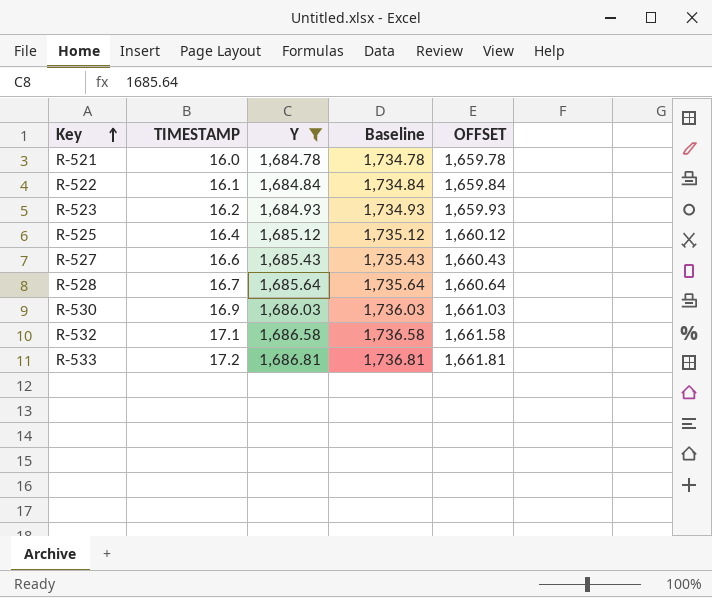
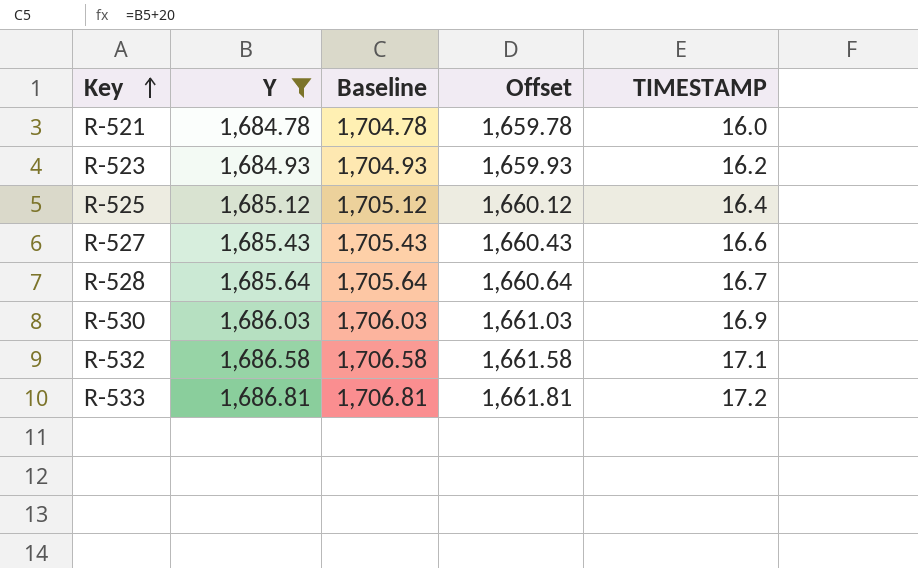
column Baseline | formula: [Y] + 50 -> [Y] + 20
column name: OFFSET -> Offset
column TIMESTAMP | position: 2 -> 5
row R-522: 16.1 | 1,684.84 | 1,734.84 | 1,659.84 -> none

